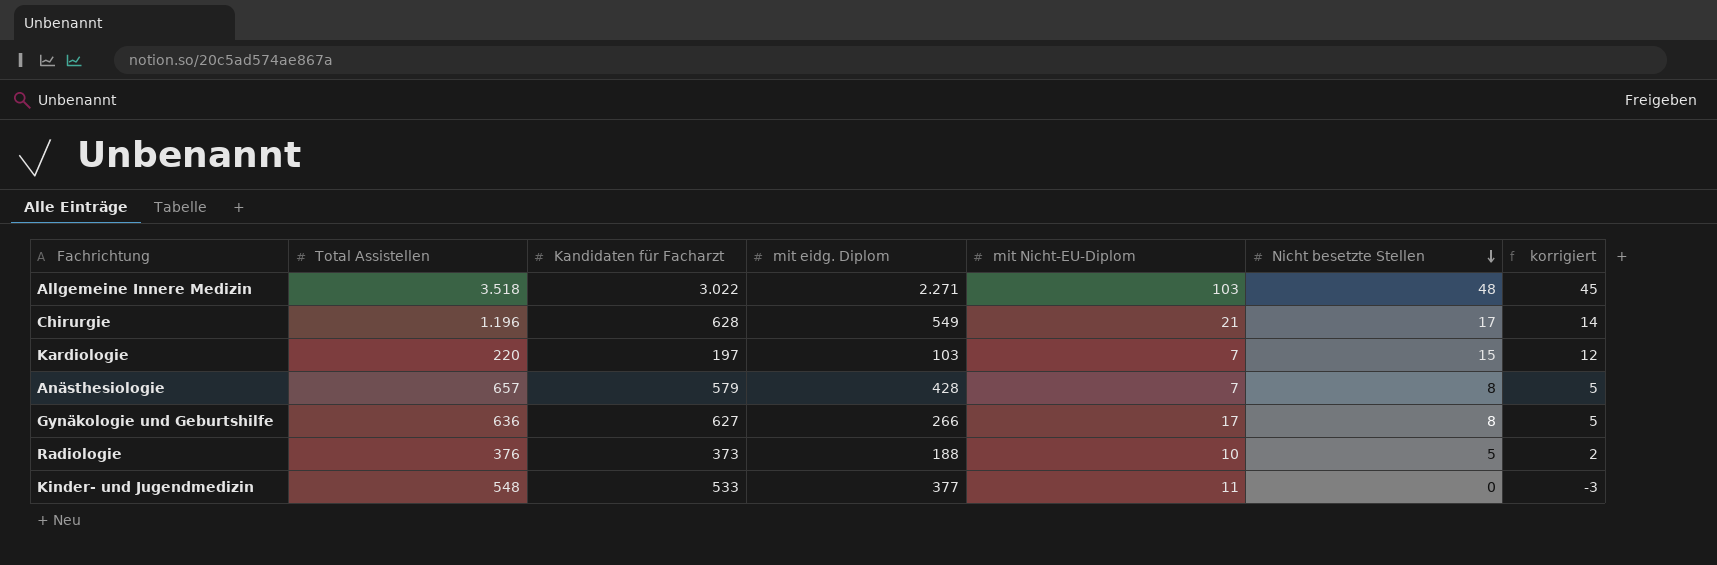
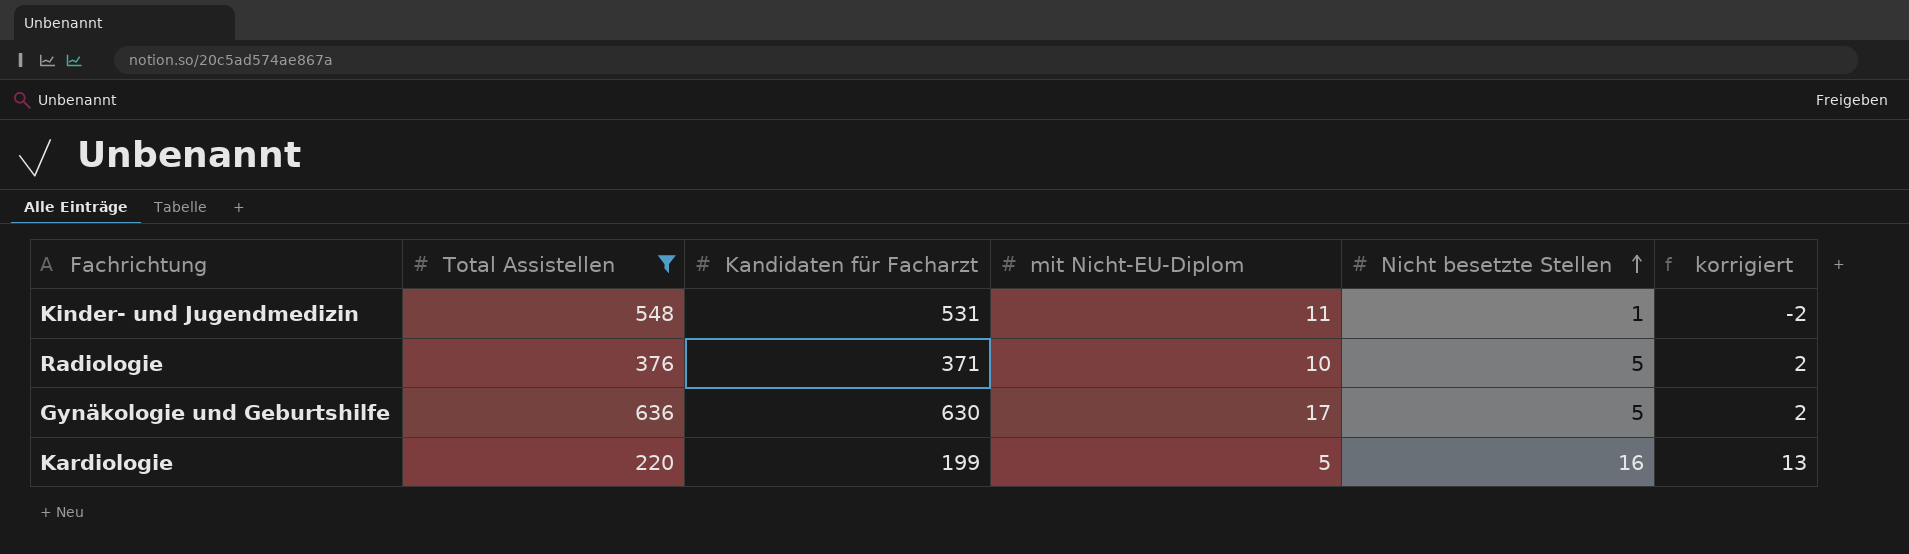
filter: none -> Total Assistellen <= 636
row order: Nicht besetzte Stellen descending -> Nicht besetzte Stellen ascending
column mit eidg. Diplom | position: 4 -> none
Kinder- und Jugendmedizin | Kandidaten für Facharzt: 533 -> 531
Kinder- und Jugendmedizin | Nicht besetzte Stellen: 0 -> 1
Kinder- und Jugendmedizin | korrigiert: -3 -> -2
Radiologie | Kandidaten für Facharzt: 373 -> 371
Gynäkologie und Geburtshilfe | Kandidaten für Facharzt: 627 -> 630
Gynäkologie und Geburtshilfe | Nicht besetzte Stellen: 8 -> 5
Gynäkologie und Geburtshilfe | korrigiert: 5 -> 2
Kardiologie | Kandidaten für Facharzt: 197 -> 199
Kardiologie | mit Nicht-EU-Diplom: 7 -> 5
Kardiologie | Nicht besetzte Stellen: 15 -> 16
Kardiologie | korrigiert: 12 -> 13

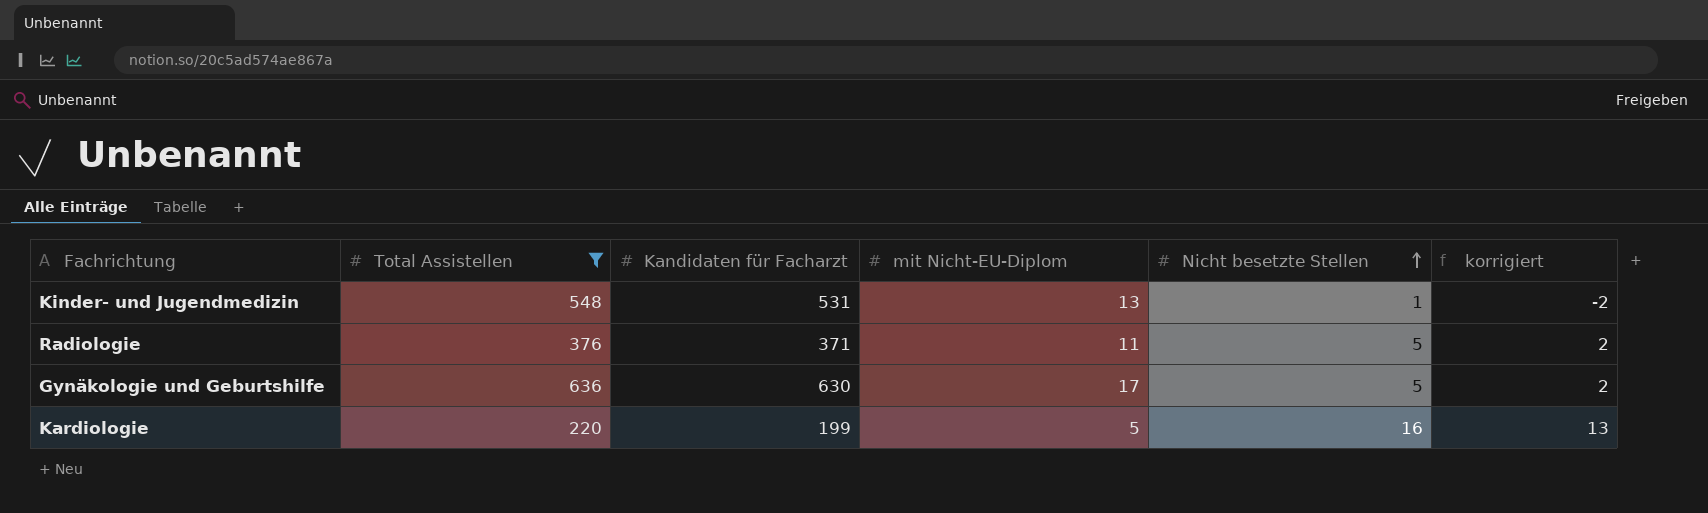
Kinder- und Jugendmedizin | mit Nicht-EU-Diplom: 11 -> 13
Radiologie | mit Nicht-EU-Diplom: 10 -> 11

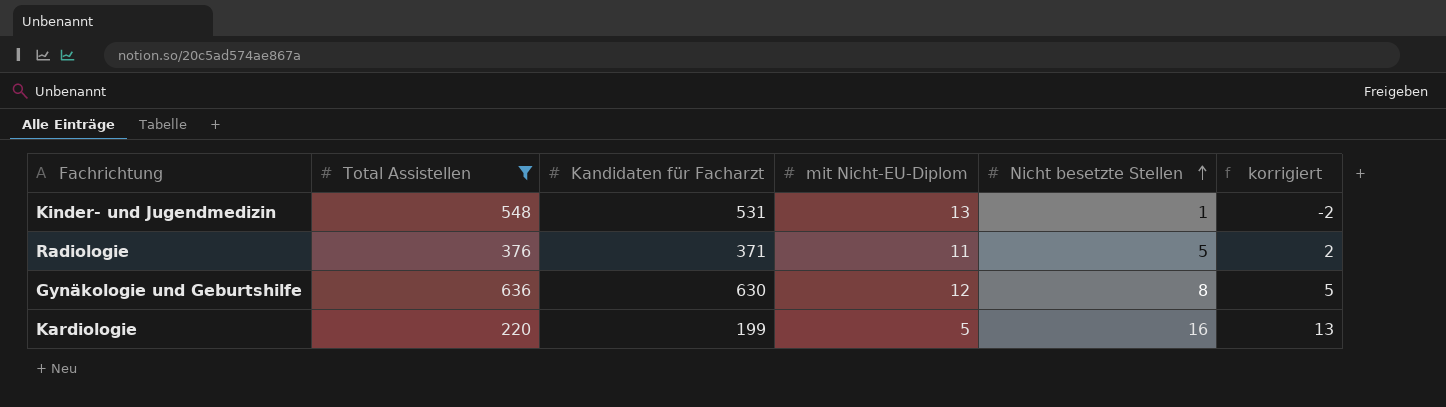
Gynäkologie und Geburtshilfe | mit Nicht-EU-Diplom: 17 -> 12
Gynäkologie und Geburtshilfe | Nicht besetzte Stellen: 5 -> 8
Gynäkologie und Geburtshilfe | korrigiert: 2 -> 5

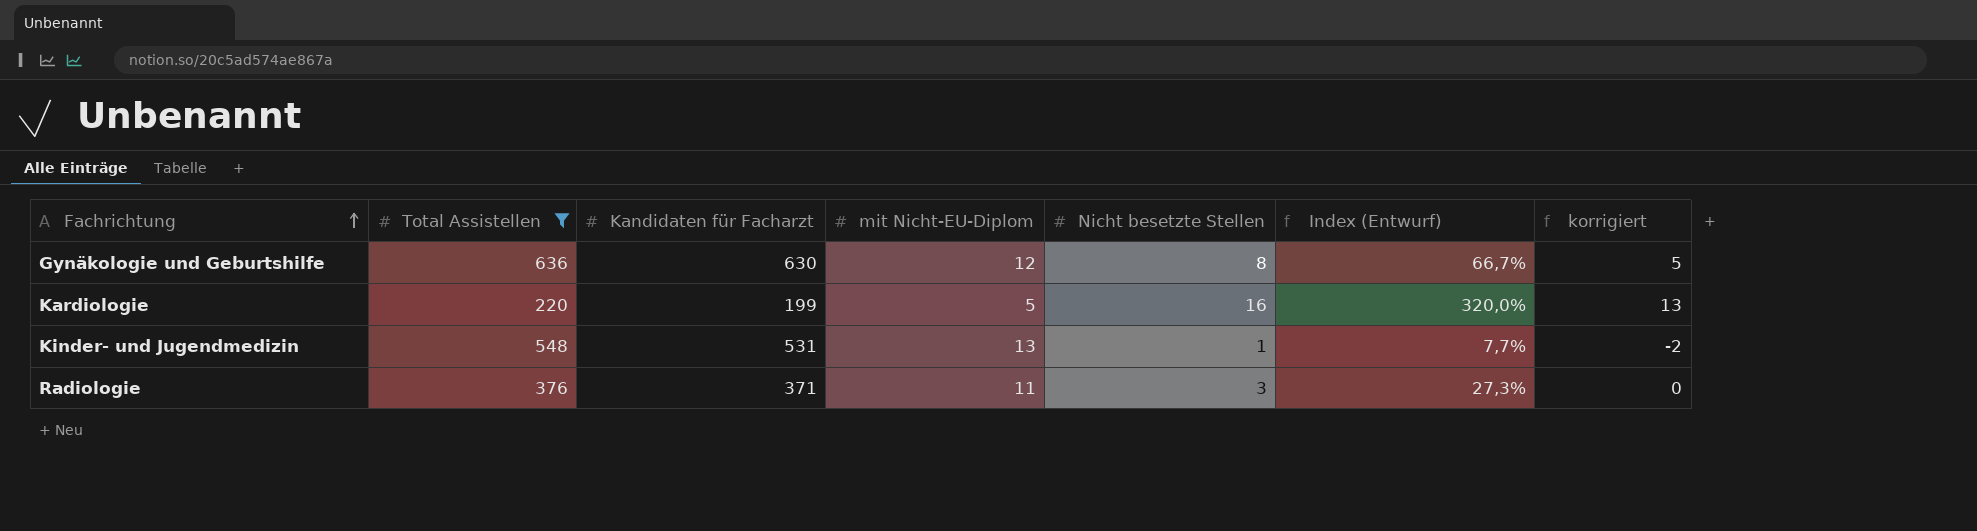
row order: Nicht besetzte Stellen ascending -> Fachrichtung ascending
column Index (Entwurf) | formula: none -> [Nicht besetzte Stellen] / [mit Nicht-EU-Diplom]
Radiologie | Nicht besetzte Stellen: 5 -> 3
Radiologie | korrigiert: 2 -> 0

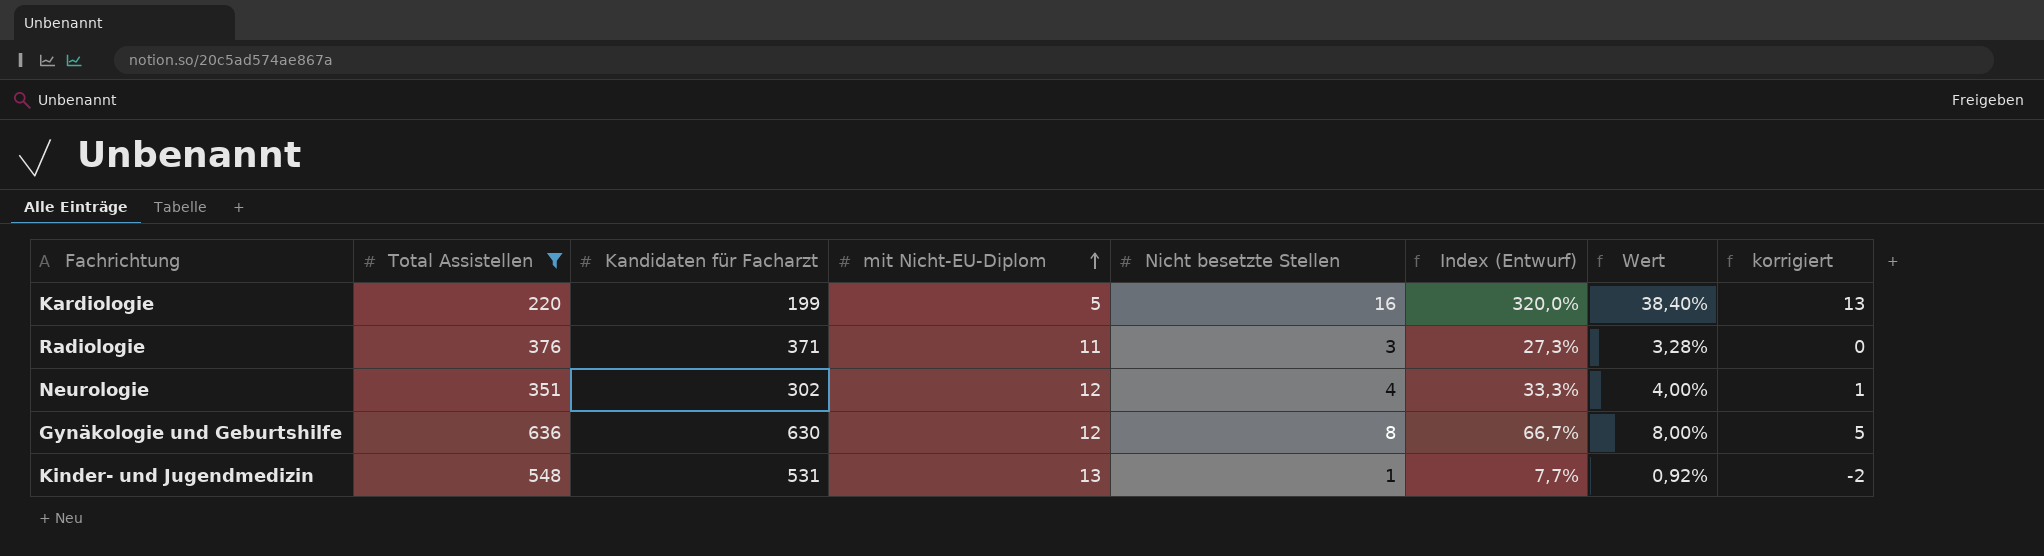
row order: Fachrichtung ascending -> mit Nicht-EU-Diplom ascending
column Wert | formula: none -> [Index (Entwurf)] * 0,12
row Neurologie: none -> 351 | 302 | 12 | 4 | 33,3% | 4,00% | 1

